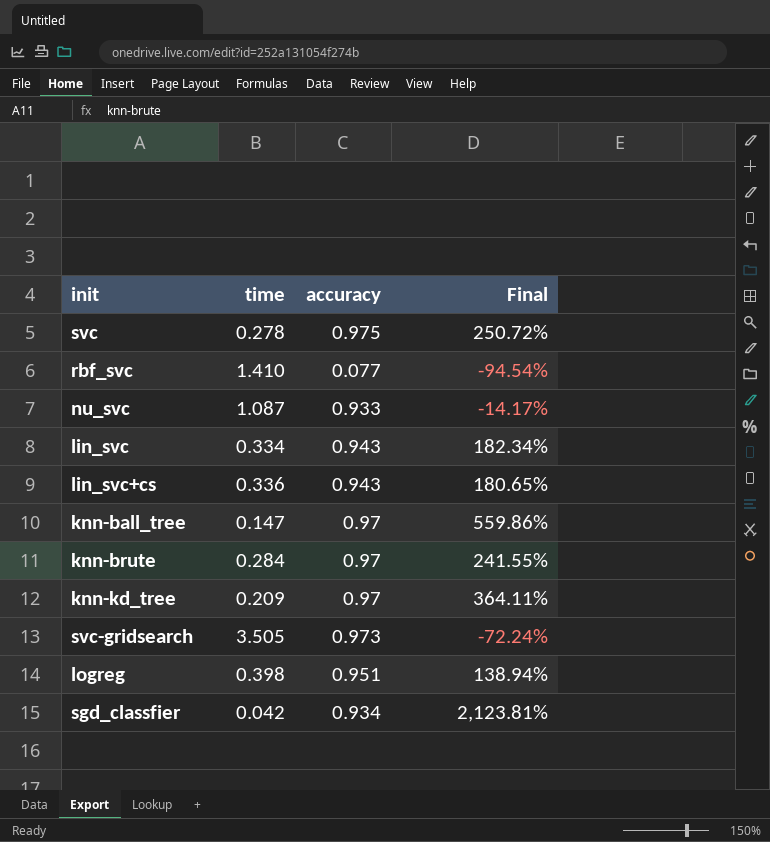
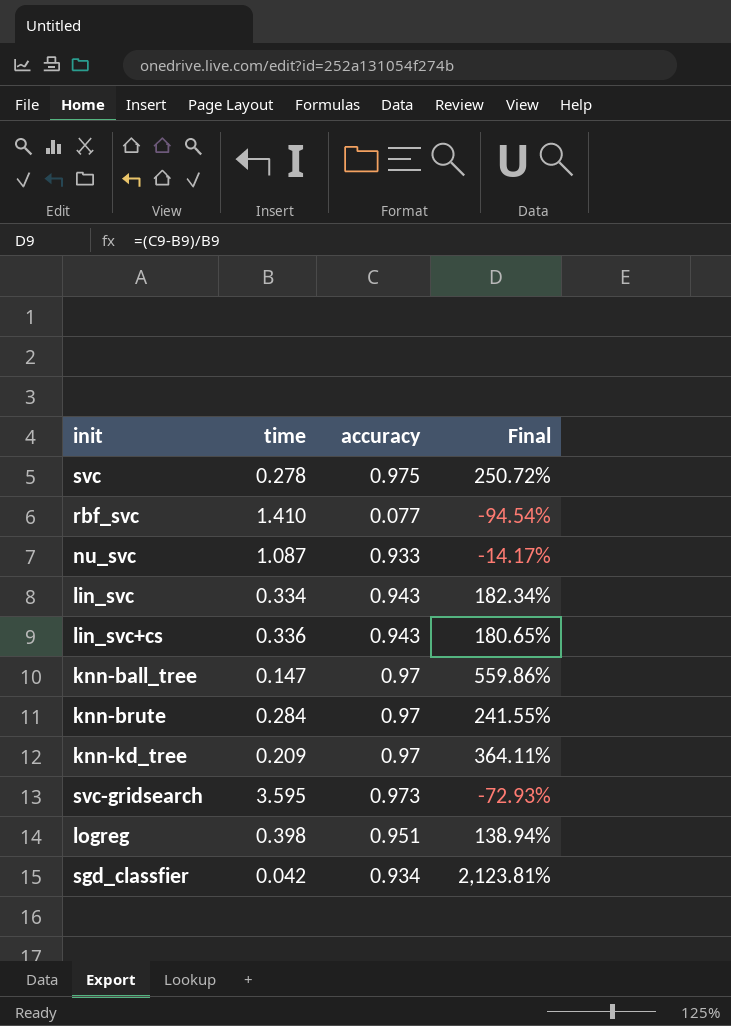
svc-gridsearch | time: 3.505 -> 3.595
svc-gridsearch | Final: -72.24% -> -72.93%

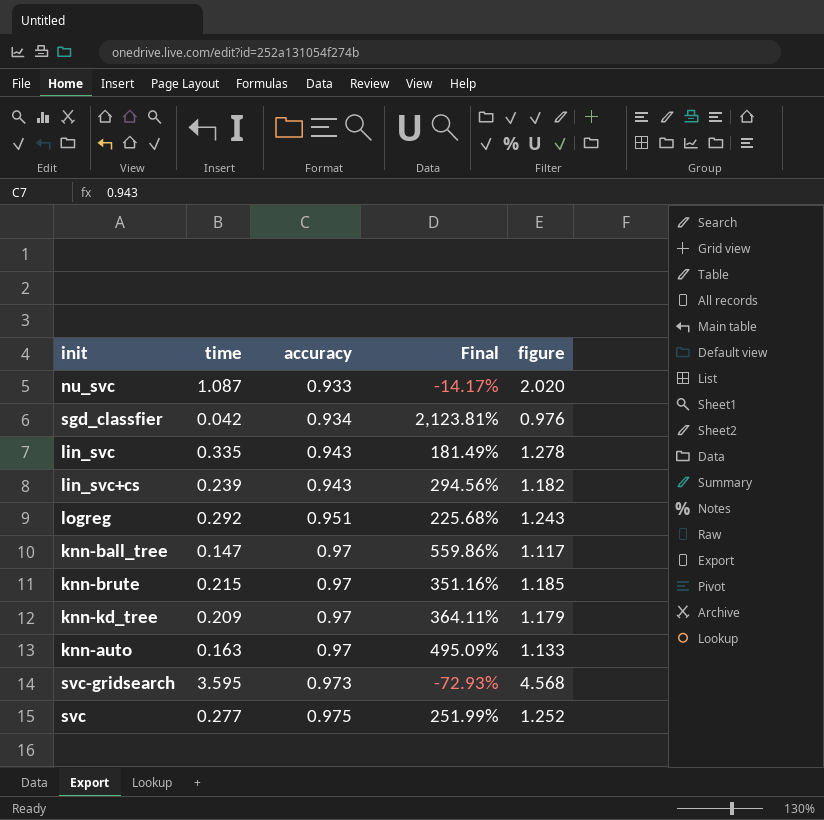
row order: none -> accuracy ascending
column figure | formula: none -> [time] + [accuracy]
row rbf_svc: 1.410 | 0.077 | -94.54% -> none
lin_svc | time: 0.334 -> 0.335
lin_svc | Final: 182.34% -> 181.49%
lin_svc+cs | time: 0.336 -> 0.239
lin_svc+cs | Final: 180.65% -> 294.56%
logreg | time: 0.398 -> 0.292
logreg | Final: 138.94% -> 225.68%
knn-brute | time: 0.284 -> 0.215
knn-brute | Final: 241.55% -> 351.16%
row knn-auto: none -> 0.163 | 0.97 | 495.09% | 1.133
svc | time: 0.278 -> 0.277
svc | Final: 250.72% -> 251.99%

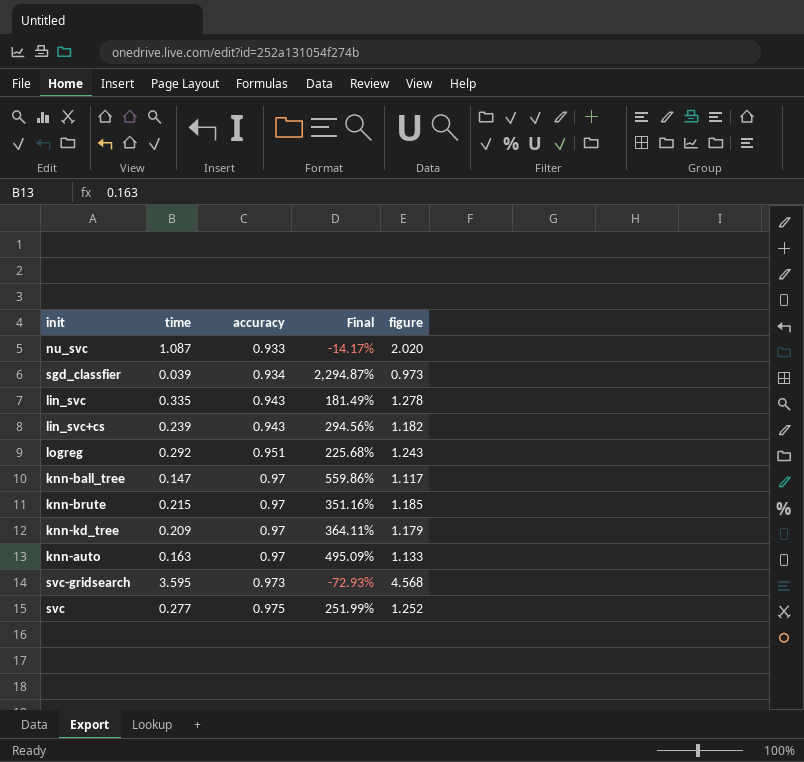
sgd_classfier | time: 0.042 -> 0.039
sgd_classfier | Final: 2,123.81% -> 2,294.87%
sgd_classfier | figure: 0.976 -> 0.973

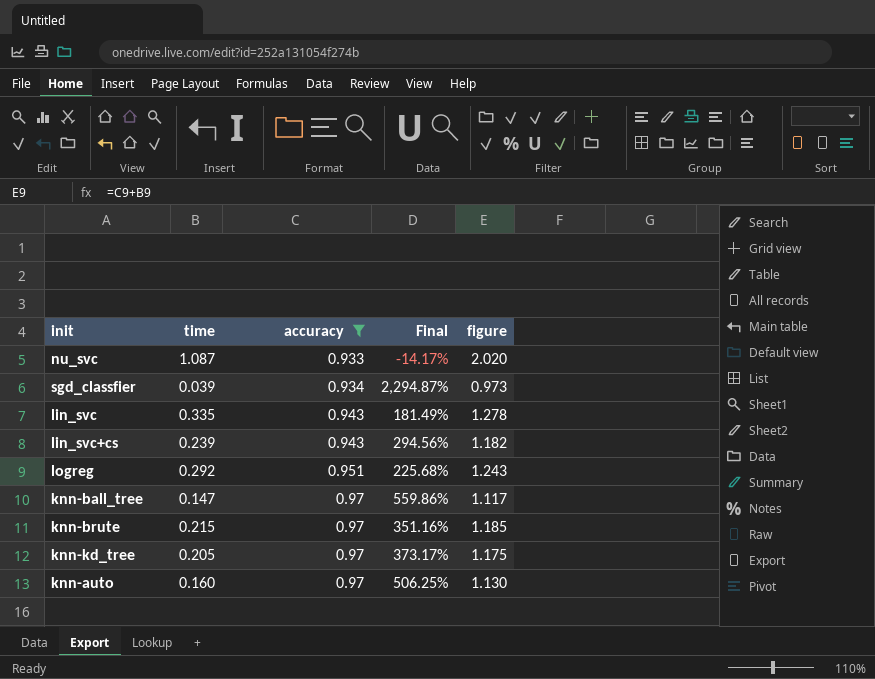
filter: none -> accuracy <= 0.97
knn-kd_tree | time: 0.209 -> 0.205
knn-kd_tree | Final: 364.11% -> 373.17%
knn-kd_tree | figure: 1.179 -> 1.175
knn-auto | time: 0.163 -> 0.160
knn-auto | Final: 495.09% -> 506.25%
knn-auto | figure: 1.133 -> 1.130

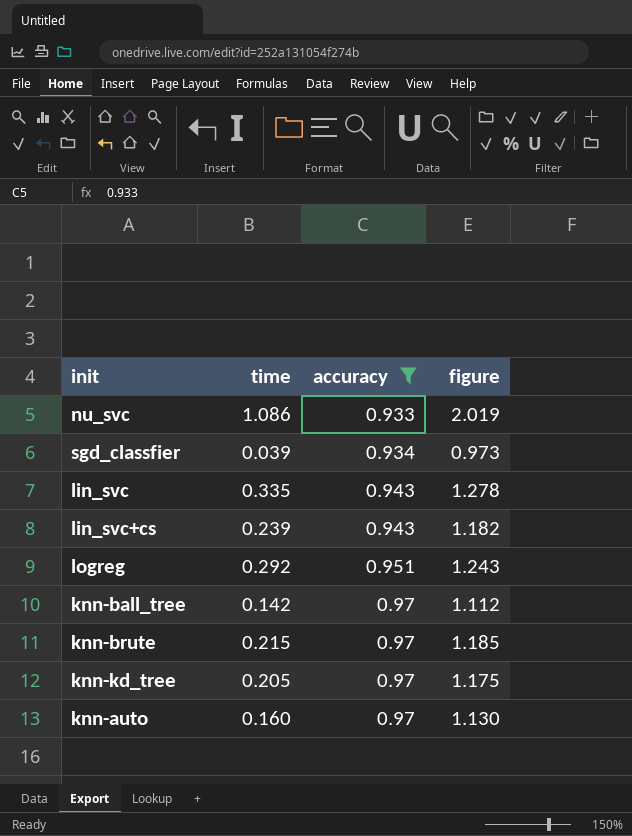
column Final | formula: ([accuracy] - [time]) / [time] -> none
nu_svc | time: 1.087 -> 1.086
nu_svc | figure: 2.020 -> 2.019
knn-ball_tree | time: 0.147 -> 0.142
knn-ball_tree | figure: 1.117 -> 1.112

